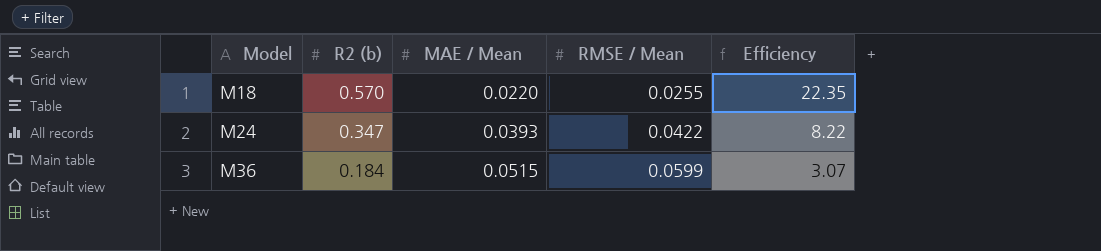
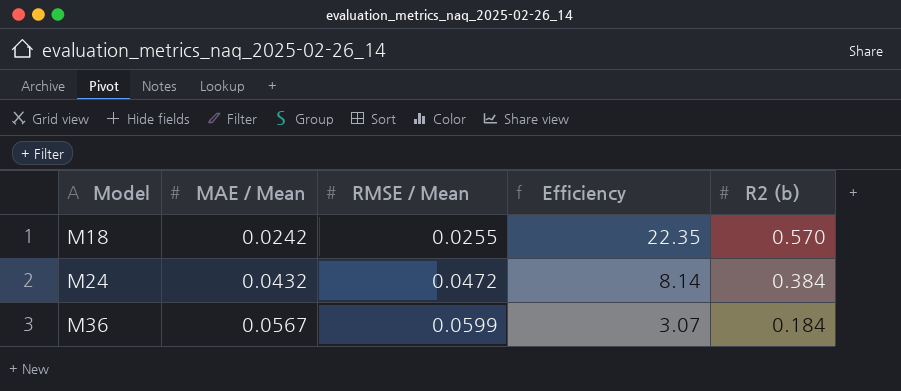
column R2 (b) | position: 2 -> 5
M18 | MAE / Mean: 0.0220 -> 0.0242
M24 | MAE / Mean: 0.0393 -> 0.0432
M24 | RMSE / Mean: 0.0422 -> 0.0472
M24 | Efficiency: 8.22 -> 8.14
M24 | R2 (b): 0.347 -> 0.384
M36 | MAE / Mean: 0.0515 -> 0.0567

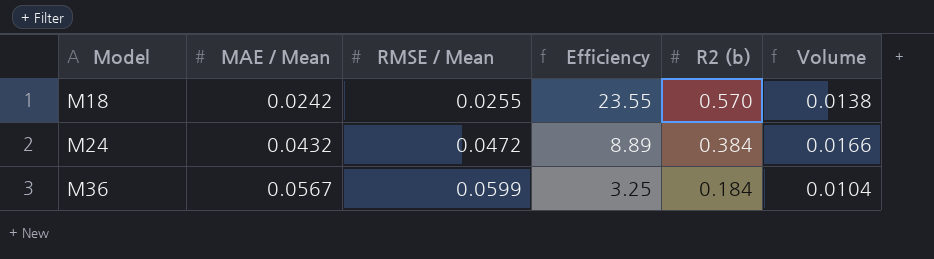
column Efficiency | formula: [R2 (b)] / [RMSE / Mean] -> [R2 (b)] / [MAE / Mean]
column Volume | formula: none -> [MAE / Mean] * [R2 (b)]

